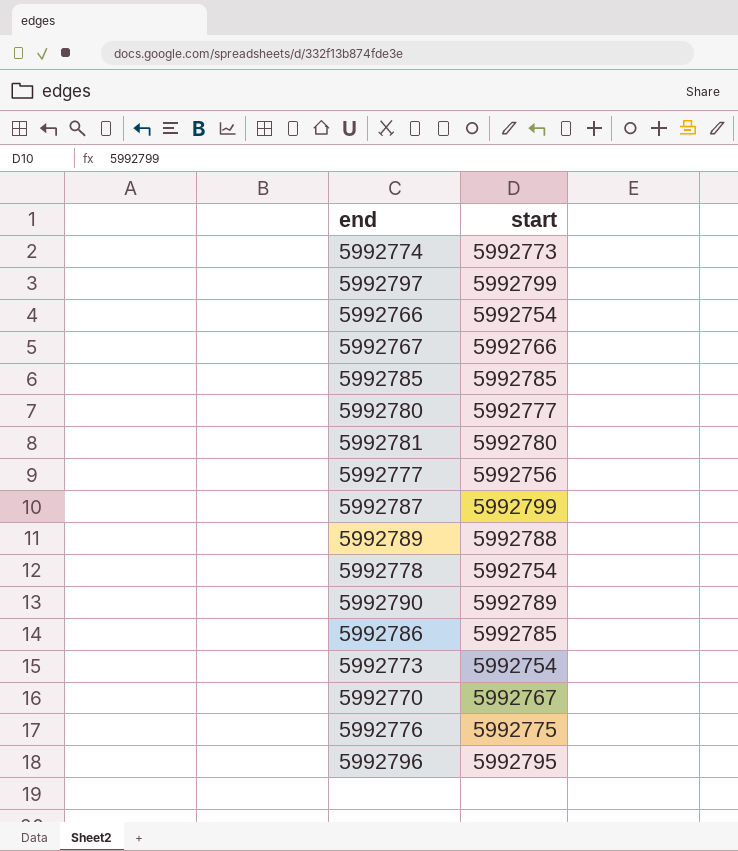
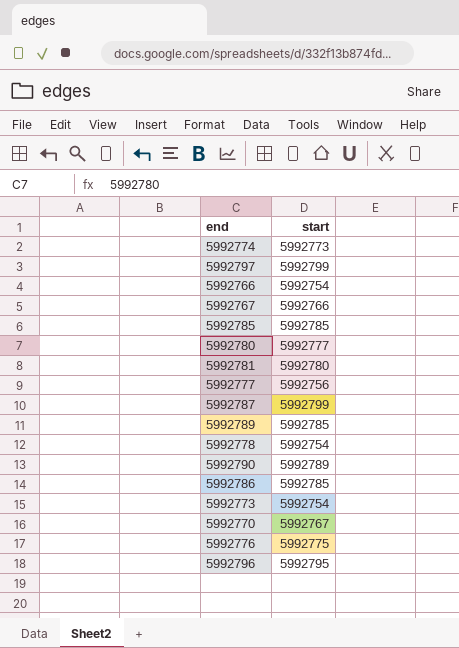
5992789 | start: 5992788 -> 5992785

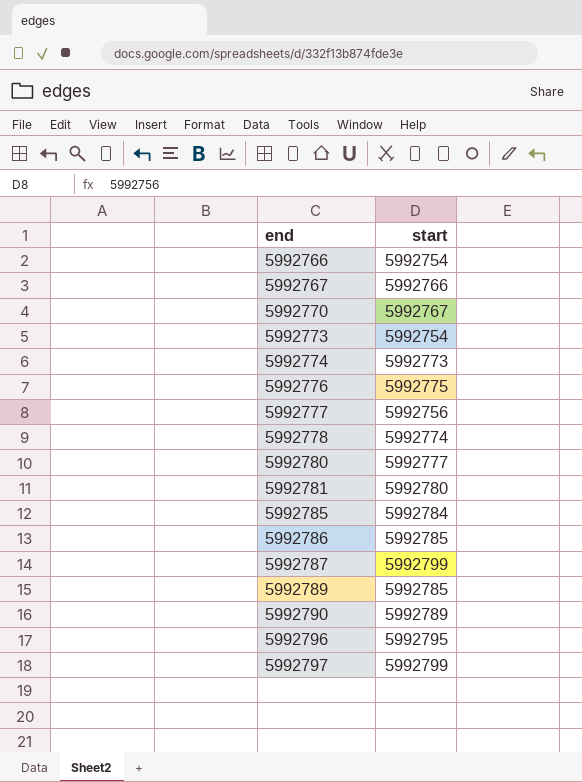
row order: none -> end ascending
5992778 | start: 5992754 -> 5992774
5992785 | start: 5992785 -> 5992784

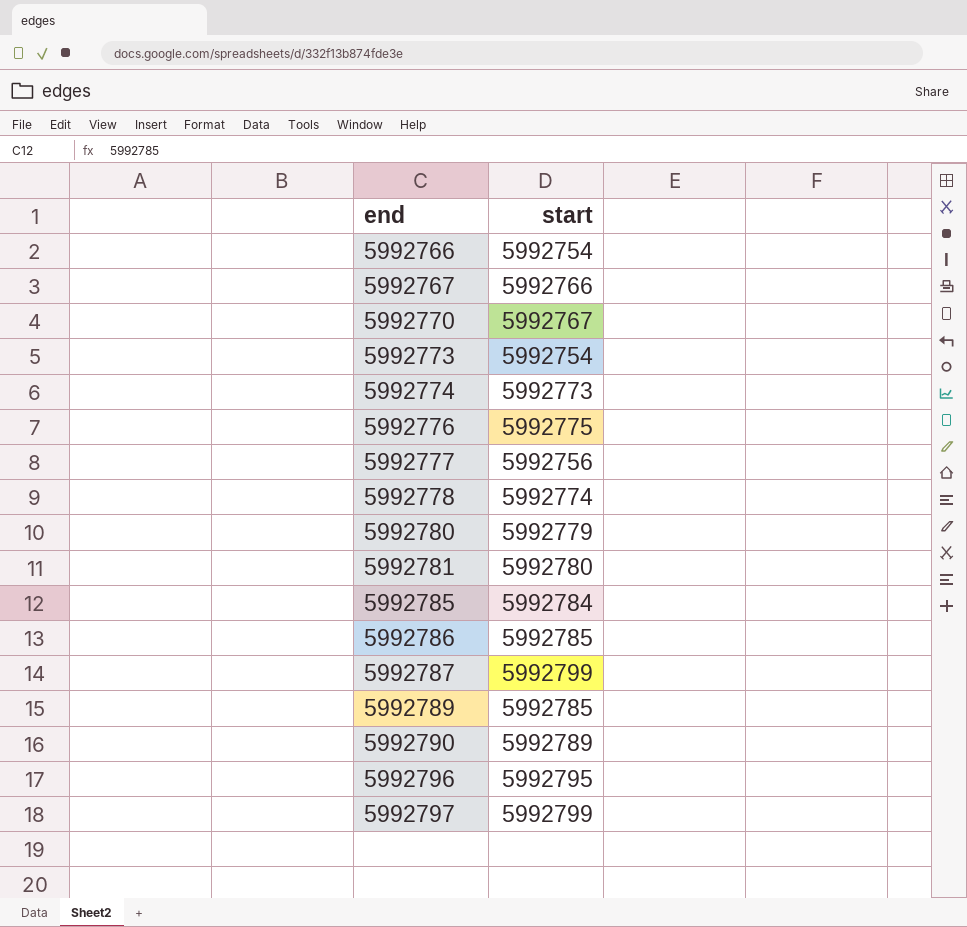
5992780 | start: 5992777 -> 5992779

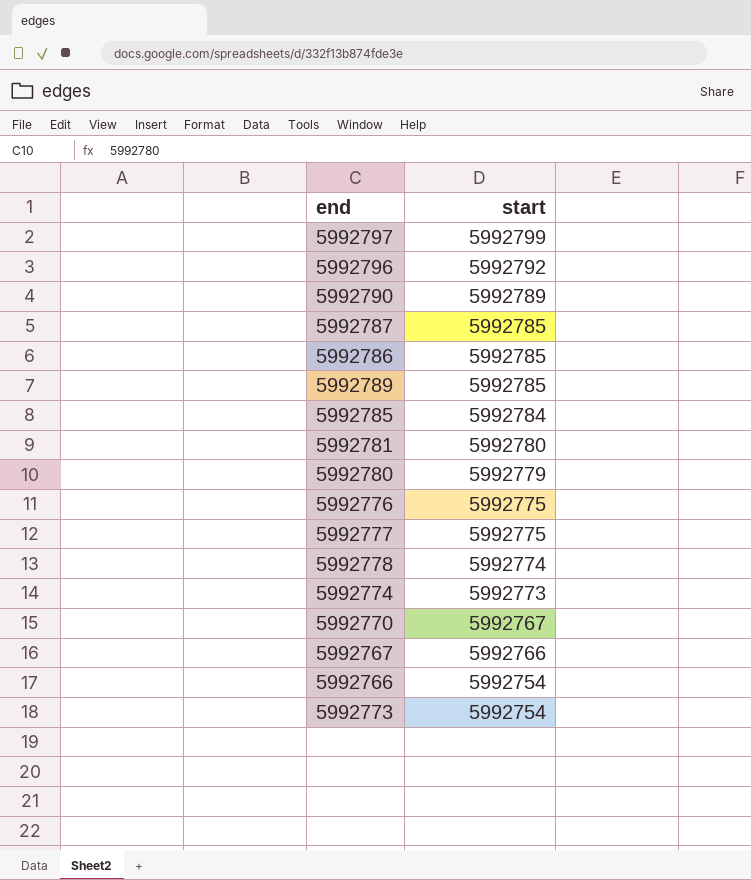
row order: end ascending -> start descending
5992796 | start: 5992795 -> 5992792
5992787 | start: 5992799 -> 5992785
5992777 | start: 5992756 -> 5992775

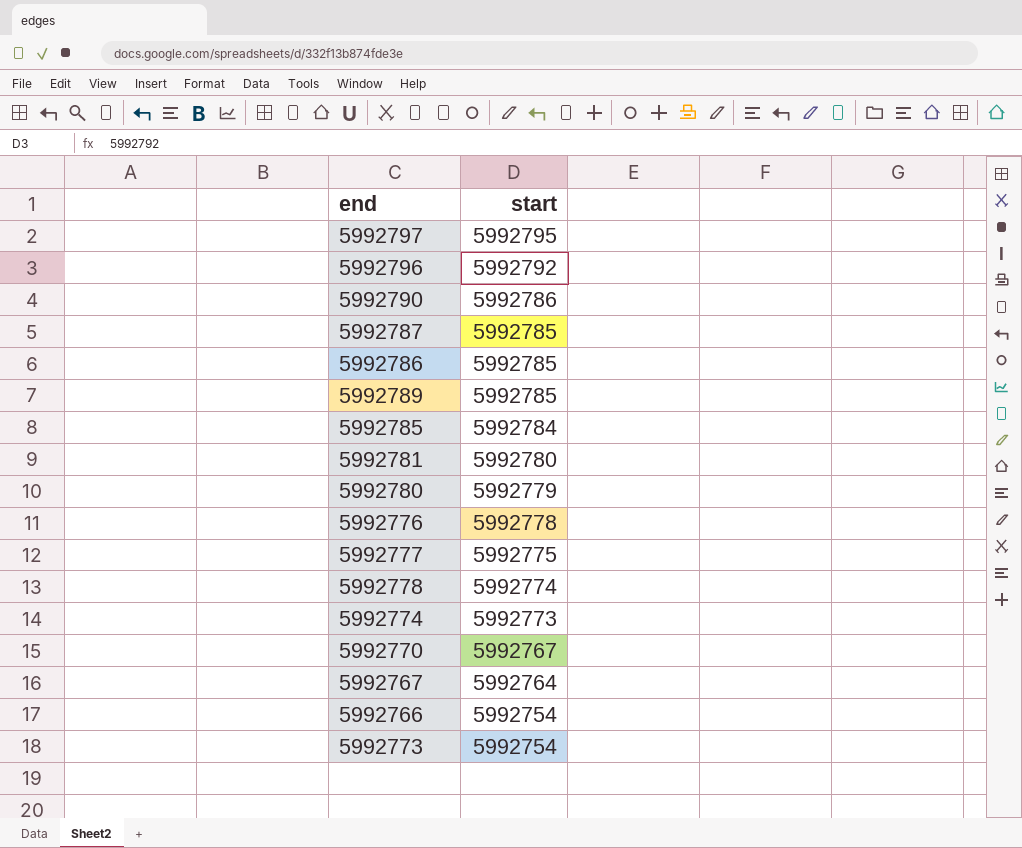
5992797 | start: 5992799 -> 5992795
5992790 | start: 5992789 -> 5992786
5992776 | start: 5992775 -> 5992778
5992767 | start: 5992766 -> 5992764

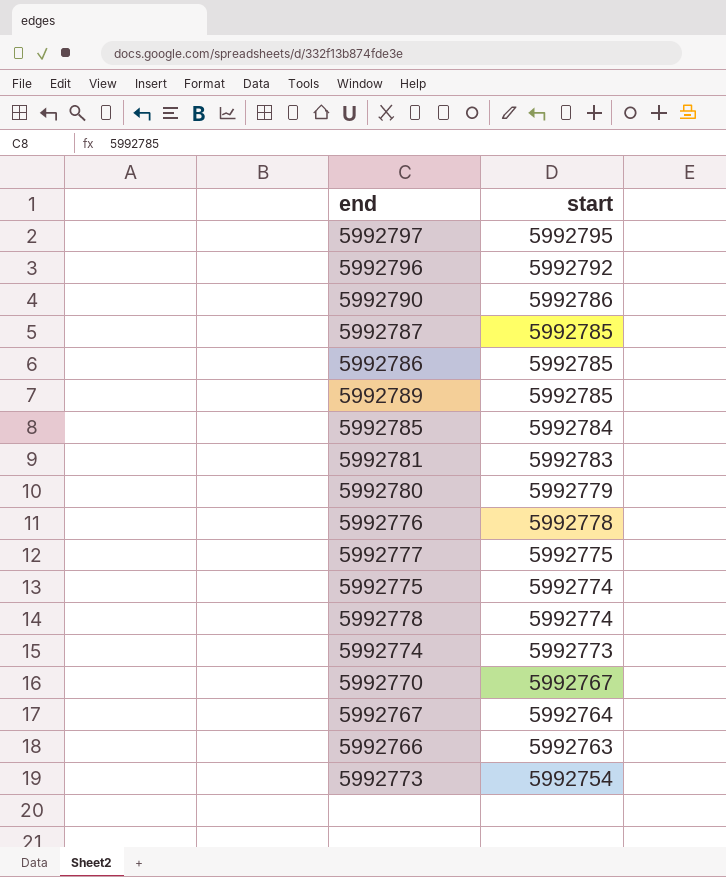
5992781 | start: 5992780 -> 5992783
row 5992775: none -> 5992774
5992766 | start: 5992754 -> 5992763

